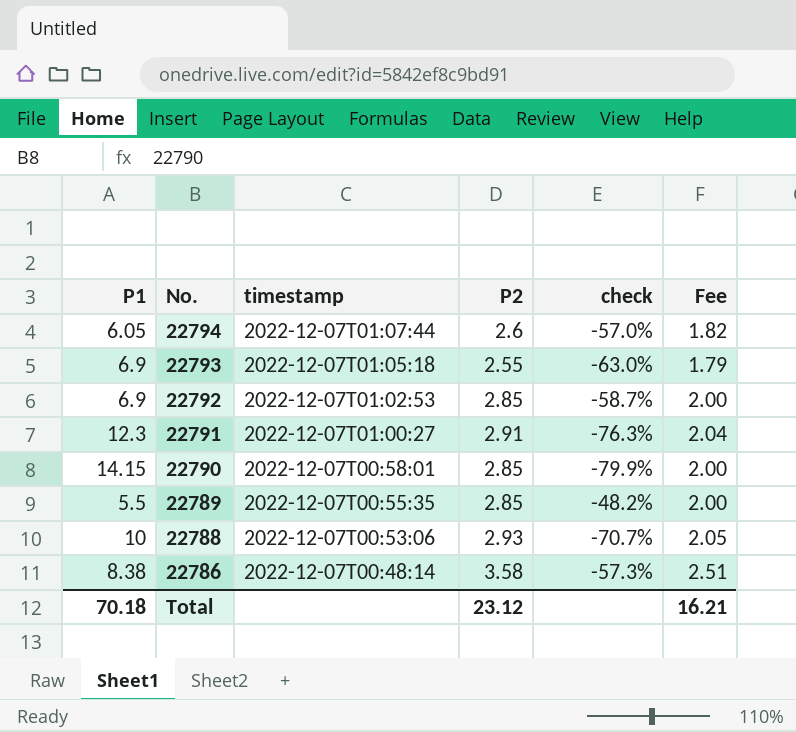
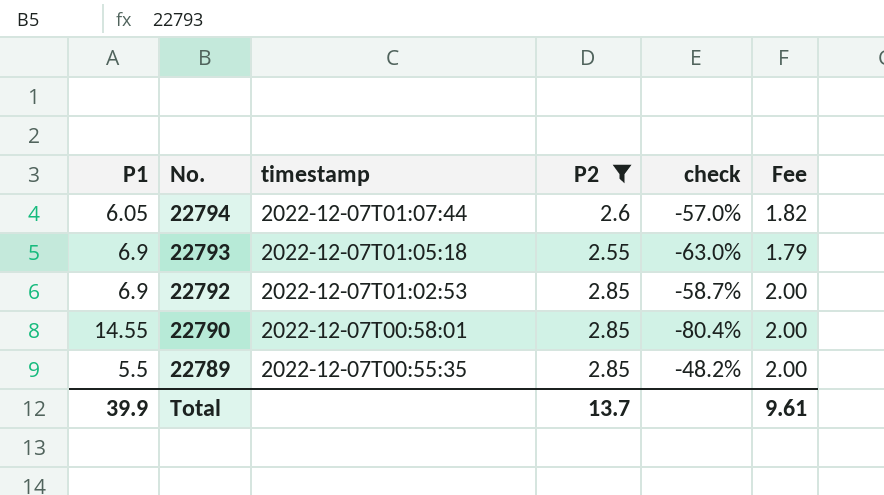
filter: none -> P2 <= 2.85
22790 | P1: 14.15 -> 14.55
22790 | check: -79.9% -> -80.4%
Total | P1: 70.18 -> 39.9
Total | P2: 23.12 -> 13.7
Total | Fee: 16.21 -> 9.61

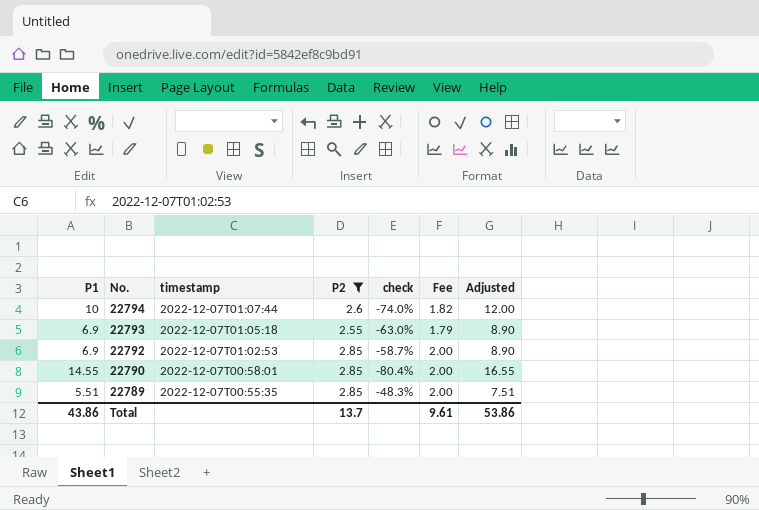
column Adjusted | formula: none -> [P1] + 2
22794 | P1: 6.05 -> 10
22794 | check: -57.0% -> -74.0%
22789 | P1: 5.5 -> 5.51
22789 | check: -48.2% -> -48.3%
Total | P1: 39.9 -> 43.86

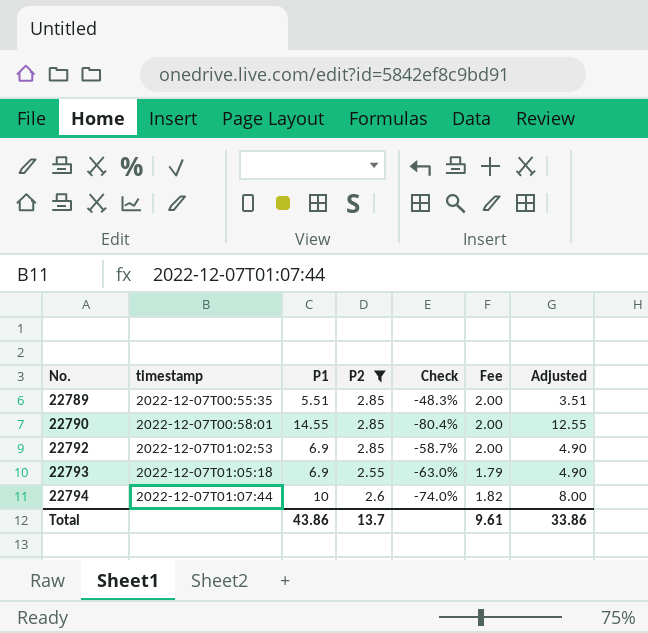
row order: No. descending -> No. ascending
column P1 | position: 1 -> 3
column name: check -> Check
column Adjusted | formula: [P1] + 2 -> [P1] - 2
Total | Adjusted: 53.86 -> 33.86

